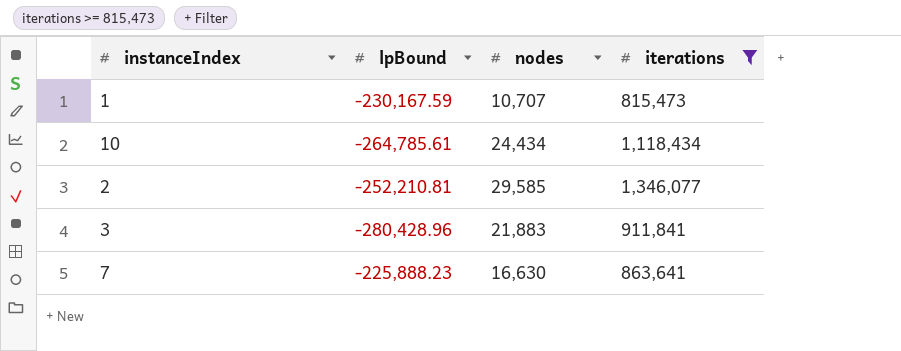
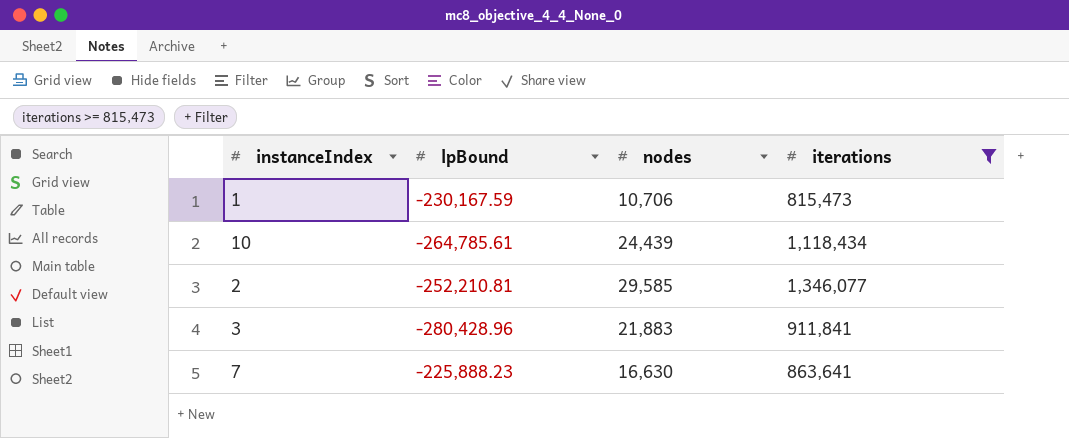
1 | nodes: 10,707 -> 10,706
10 | nodes: 24,434 -> 24,439

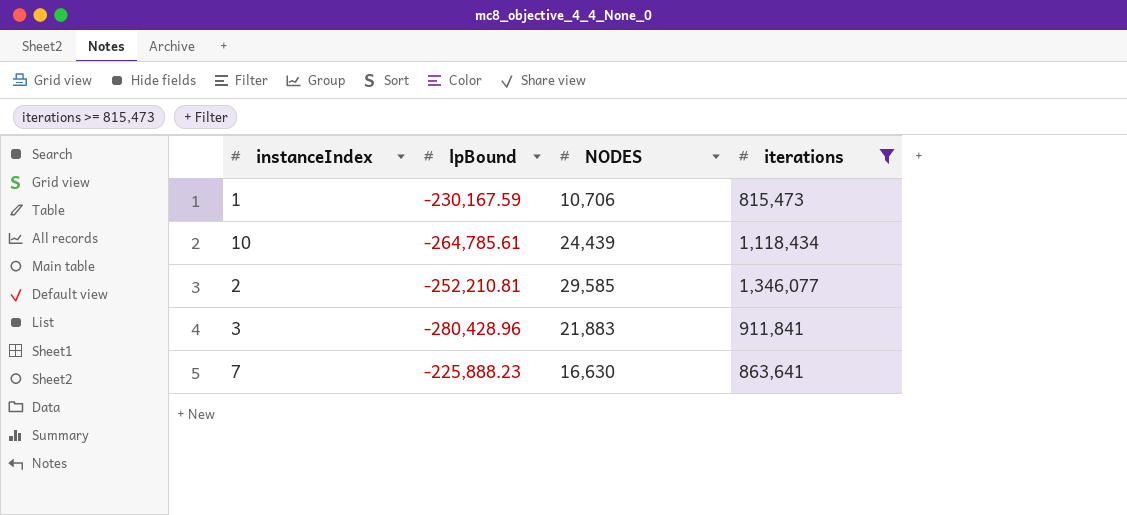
column name: nodes -> NODES

